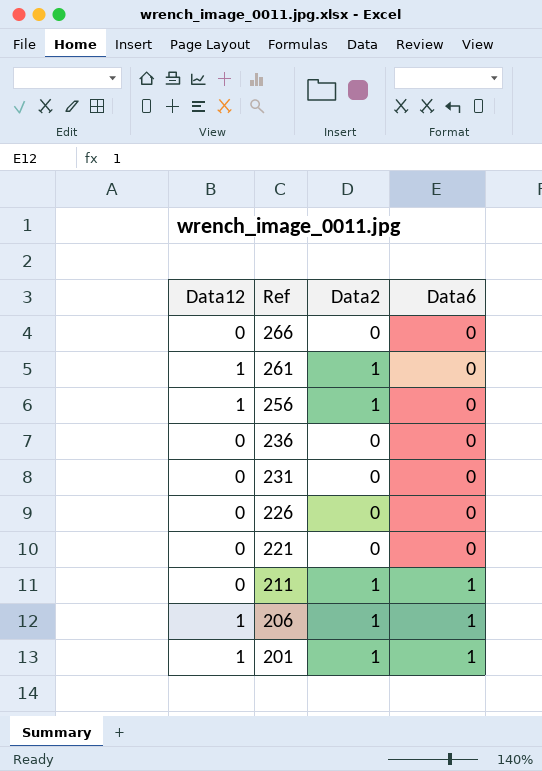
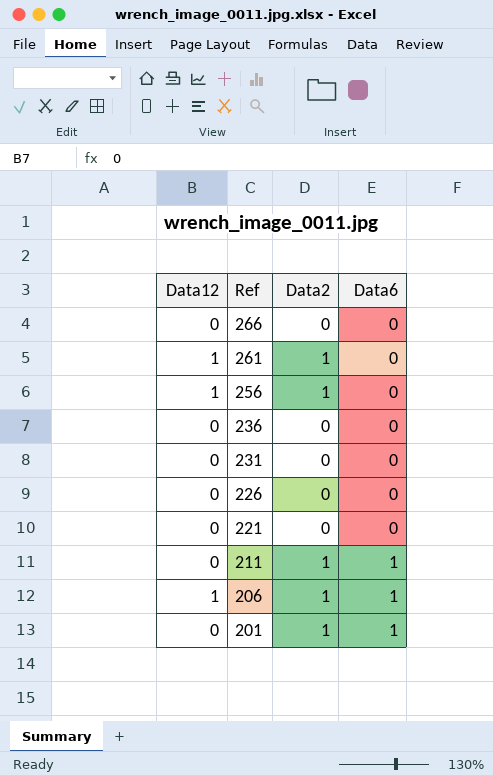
201 | Data12: 1 -> 0

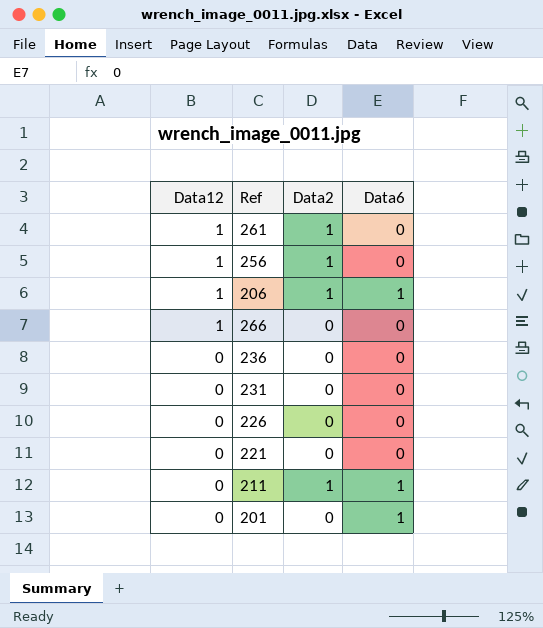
row order: Ref descending -> Data12 descending
266 | Data12: 0 -> 1
201 | Data2: 1 -> 0

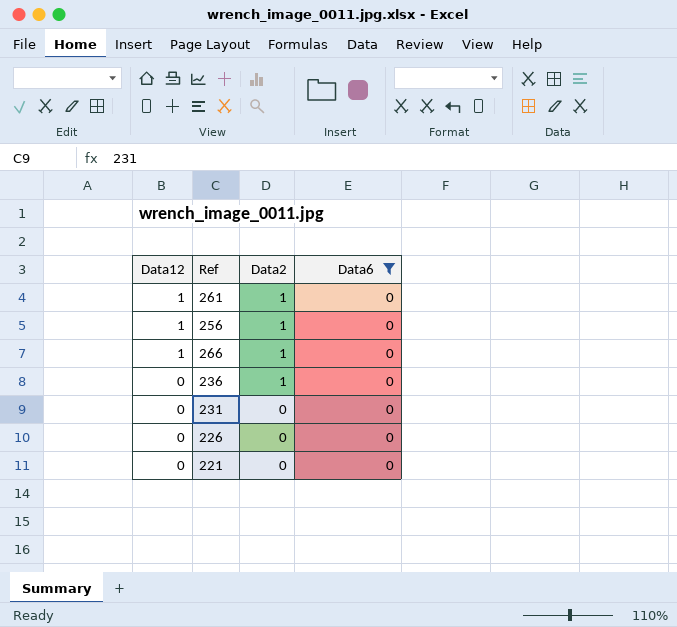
filter: none -> Data6 = 0
266 | Data2: 0 -> 1
236 | Data2: 0 -> 1

